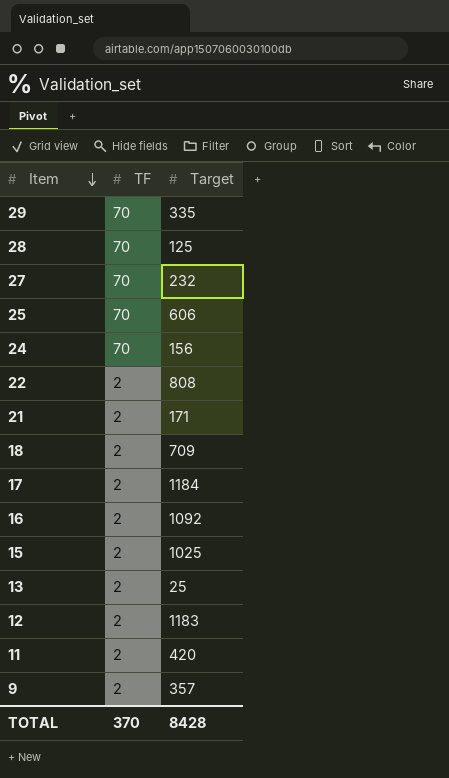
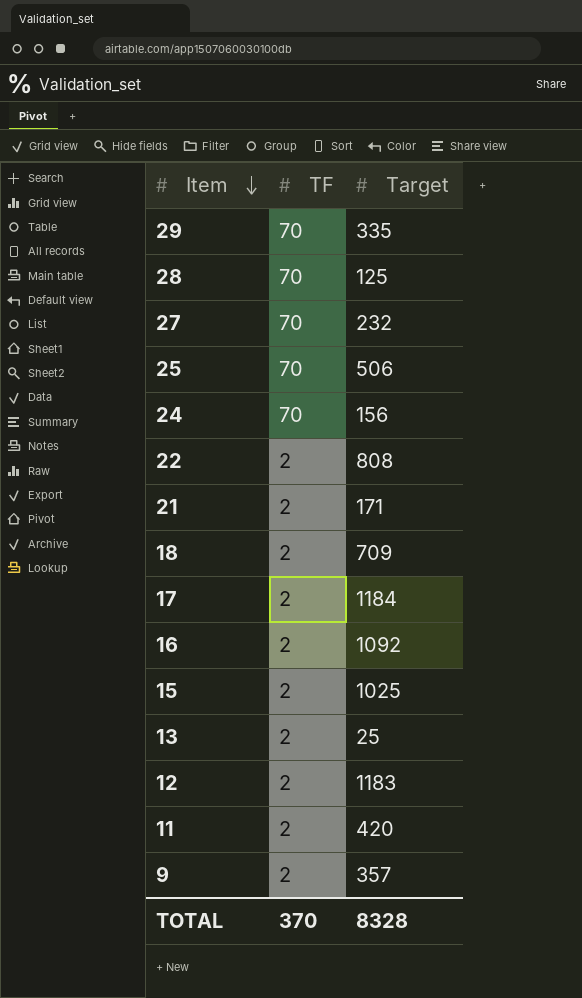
25 | Target: 606 -> 506
TOTAL | Target: 8428 -> 8328

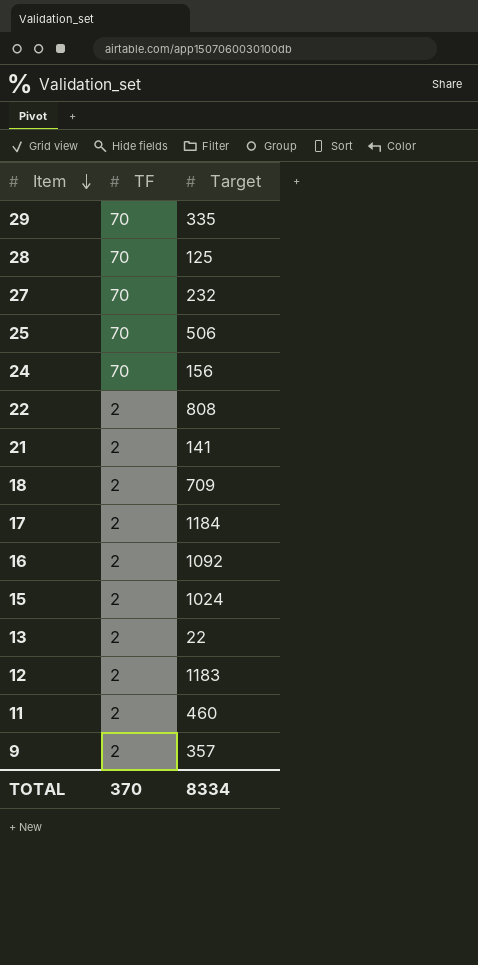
21 | Target: 171 -> 141
15 | Target: 1025 -> 1024
13 | Target: 25 -> 22
11 | Target: 420 -> 460
TOTAL | Target: 8328 -> 8334

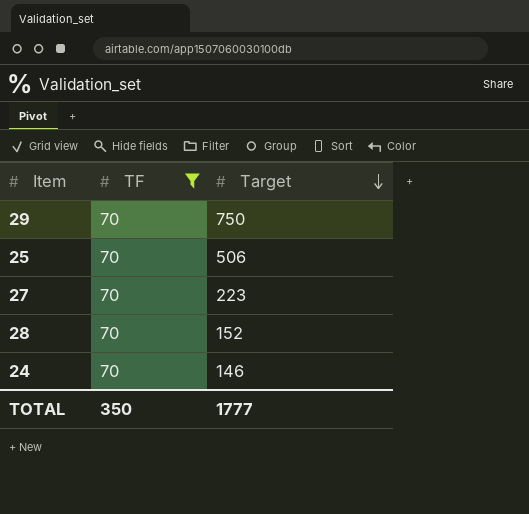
filter: none -> TF = 70
row order: Item descending -> Target descending
29 | Target: 335 -> 750
27 | Target: 232 -> 223
28 | Target: 125 -> 152
24 | Target: 156 -> 146
TOTAL | TF: 370 -> 350
TOTAL | Target: 8334 -> 1777

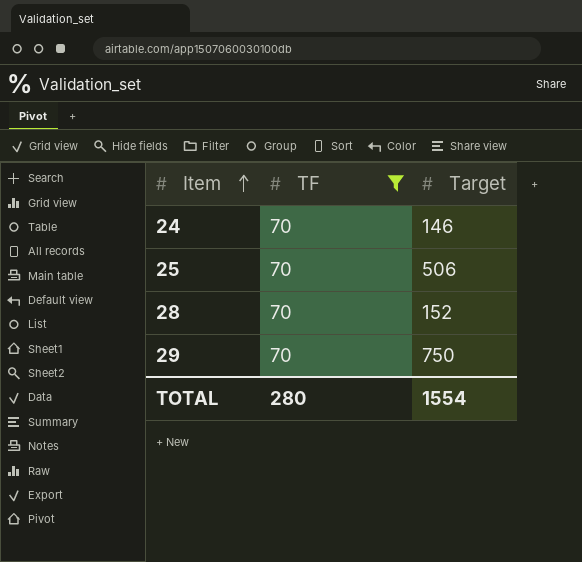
row order: Target descending -> Item ascending
row 27: 70 | 223 -> none
TOTAL | TF: 350 -> 280
TOTAL | Target: 1777 -> 1554

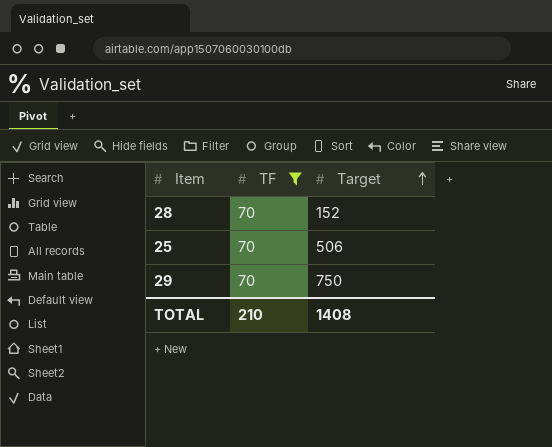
row order: Item ascending -> Target ascending
row 24: 70 | 146 -> none
TOTAL | TF: 280 -> 210
TOTAL | Target: 1554 -> 1408

